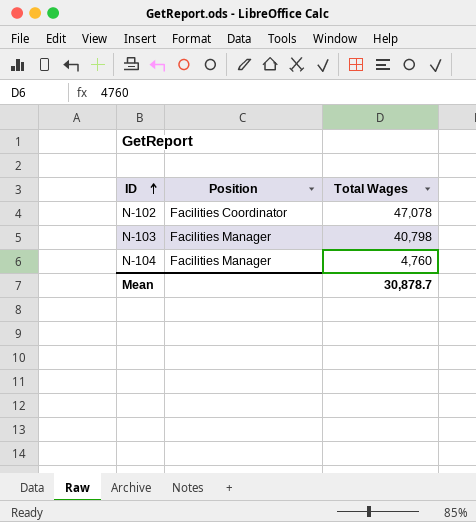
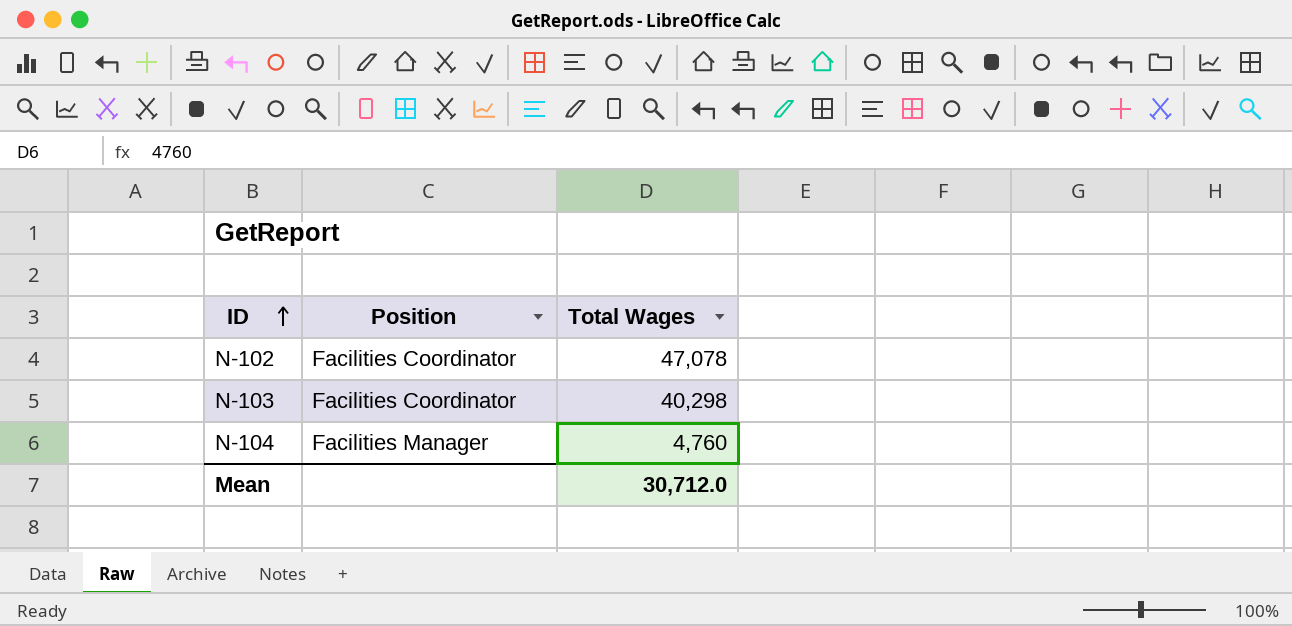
N-103 | Position: Facilities Manager -> Facilities Coordinator
N-103 | Total Wages: 40,798 -> 40,298
Mean | Total Wages: 30,878.7 -> 30,712.0

